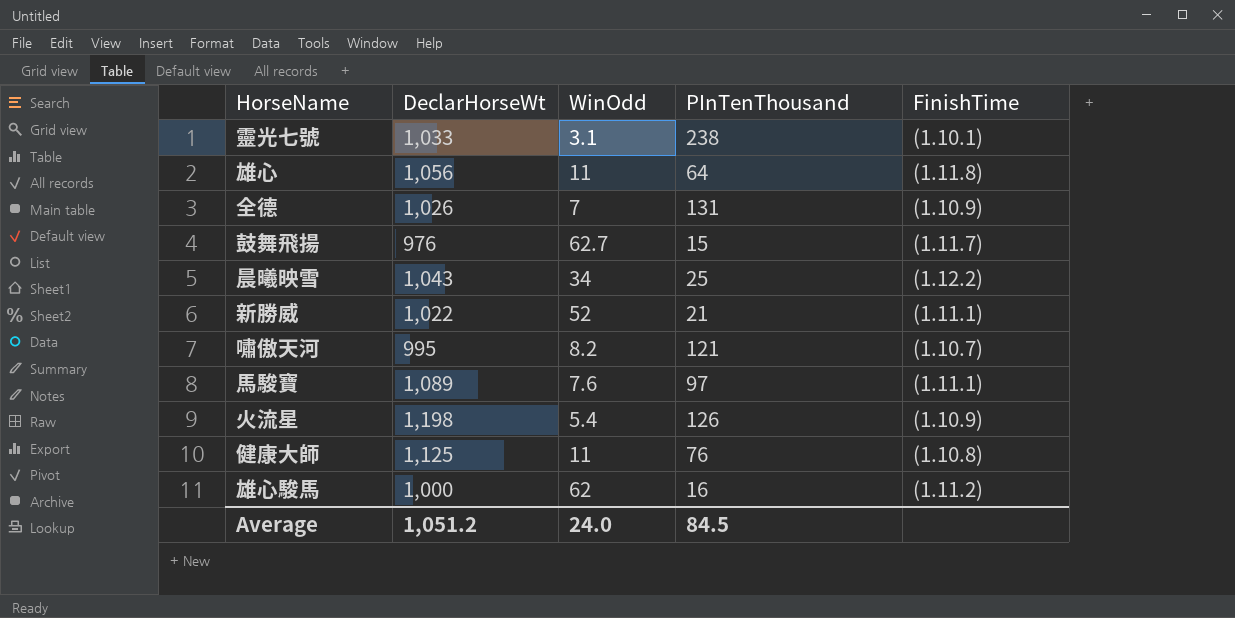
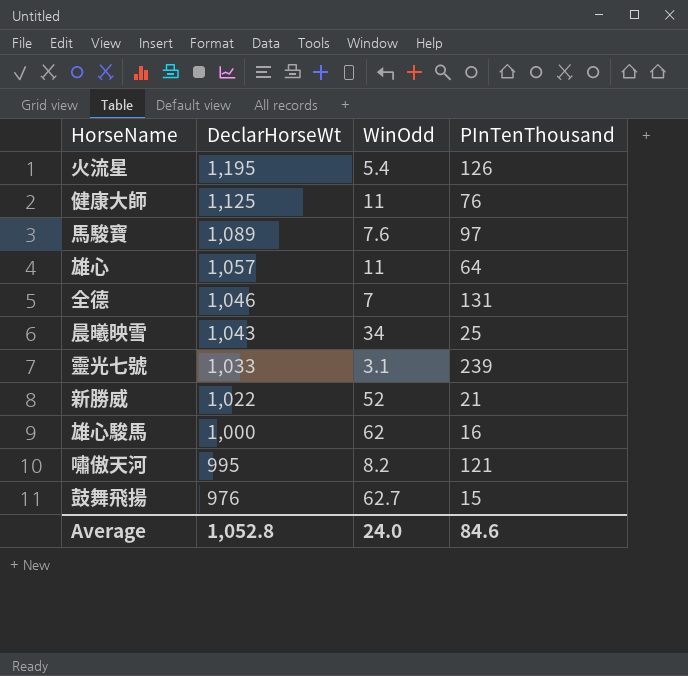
row order: none -> DeclarHorseWt descending
column FinishTime | position: 5 -> none
火流星 | DeclarHorseWt: 1,198 -> 1,195
雄心 | DeclarHorseWt: 1,056 -> 1,057
全德 | DeclarHorseWt: 1,026 -> 1,046
靈光七號 | PInTenThousand: 238 -> 239
Average | DeclarHorseWt: 1,051.2 -> 1,052.8
Average | PInTenThousand: 84.5 -> 84.6

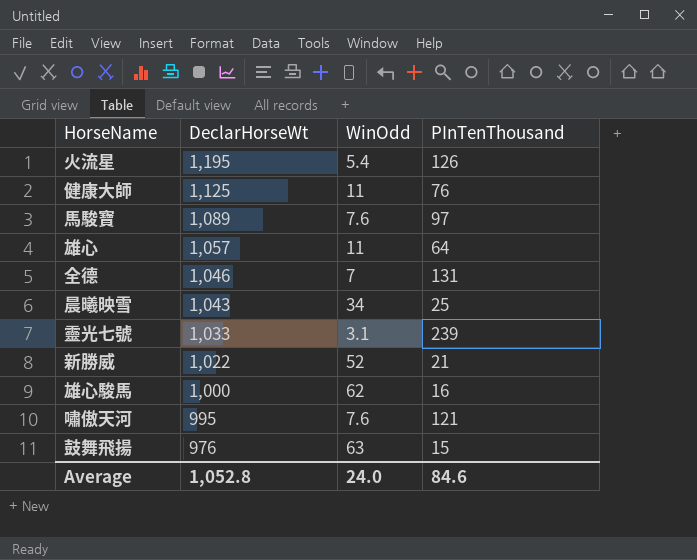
嘯傲天河 | WinOdd: 8.2 -> 7.6
鼓舞飛揚 | WinOdd: 62.7 -> 63

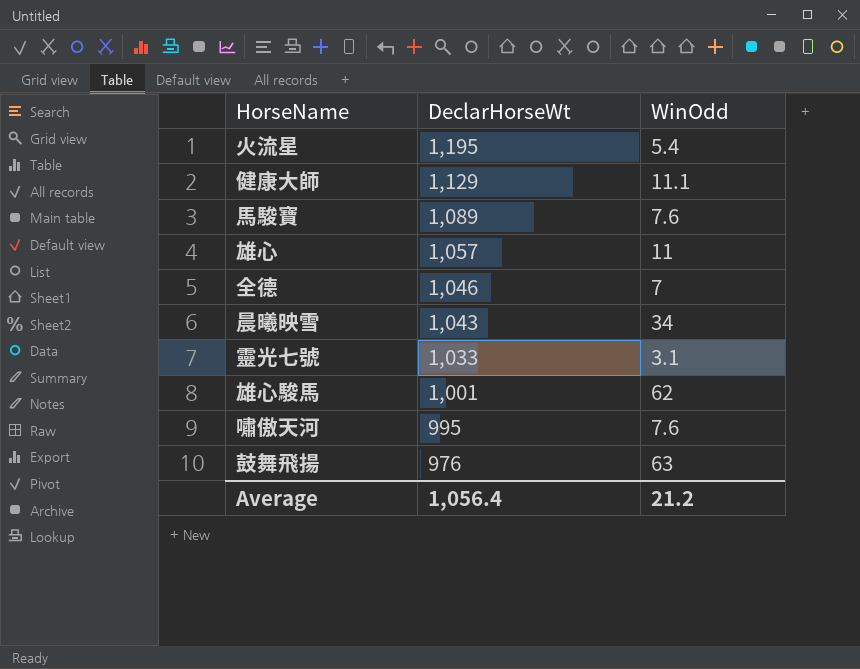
column PInTenThousand | position: 4 -> none
row 新勝威: 1,022 | 52 | 21 -> none
健康大師 | DeclarHorseWt: 1,125 -> 1,129
健康大師 | WinOdd: 11 -> 11.1
雄心駿馬 | DeclarHorseWt: 1,000 -> 1,001
Average | DeclarHorseWt: 1,052.8 -> 1,056.4
Average | WinOdd: 24.0 -> 21.2

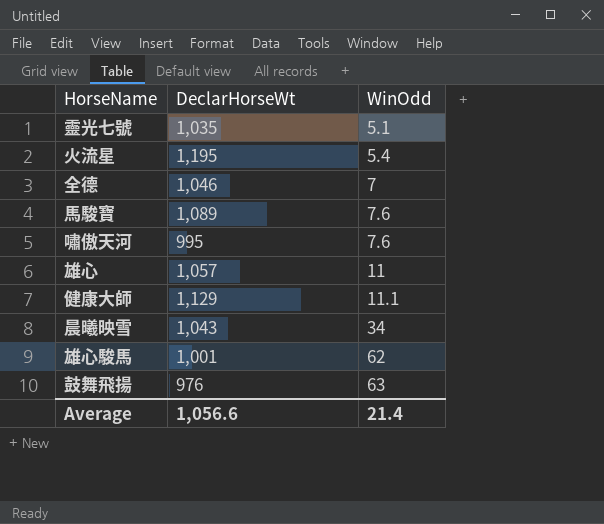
row order: DeclarHorseWt descending -> WinOdd ascending
靈光七號 | DeclarHorseWt: 1,033 -> 1,035
靈光七號 | WinOdd: 3.1 -> 5.1
Average | DeclarHorseWt: 1,056.4 -> 1,056.6
Average | WinOdd: 21.2 -> 21.4

